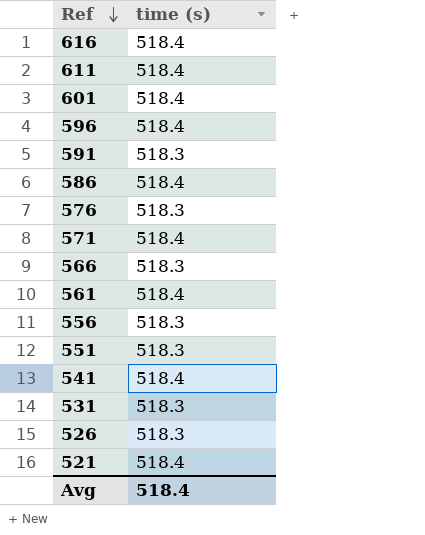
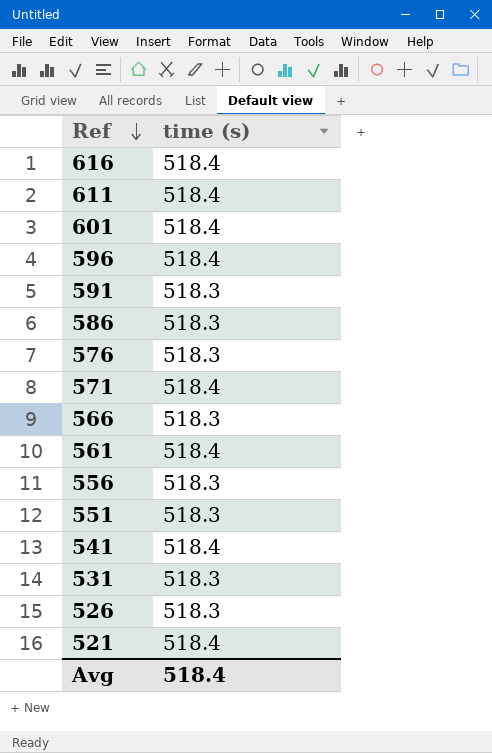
586 | time (s): 518.4 -> 518.3

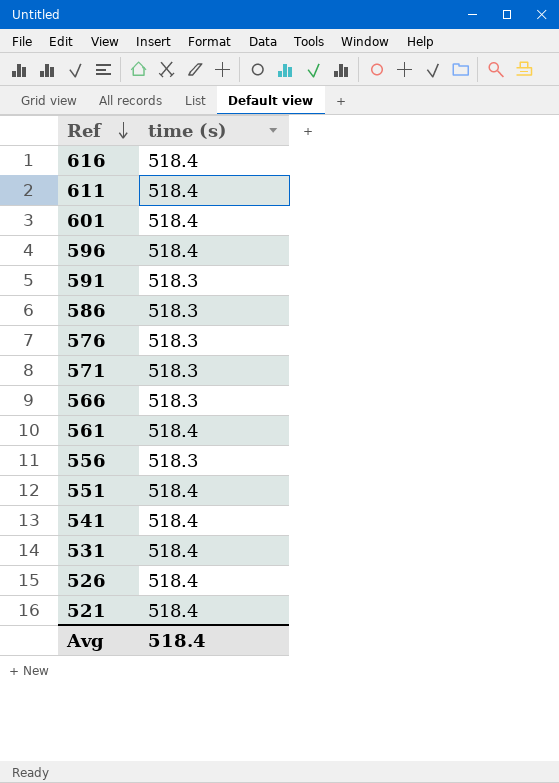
571 | time (s): 518.4 -> 518.3
551 | time (s): 518.3 -> 518.4
531 | time (s): 518.3 -> 518.4
526 | time (s): 518.3 -> 518.4

